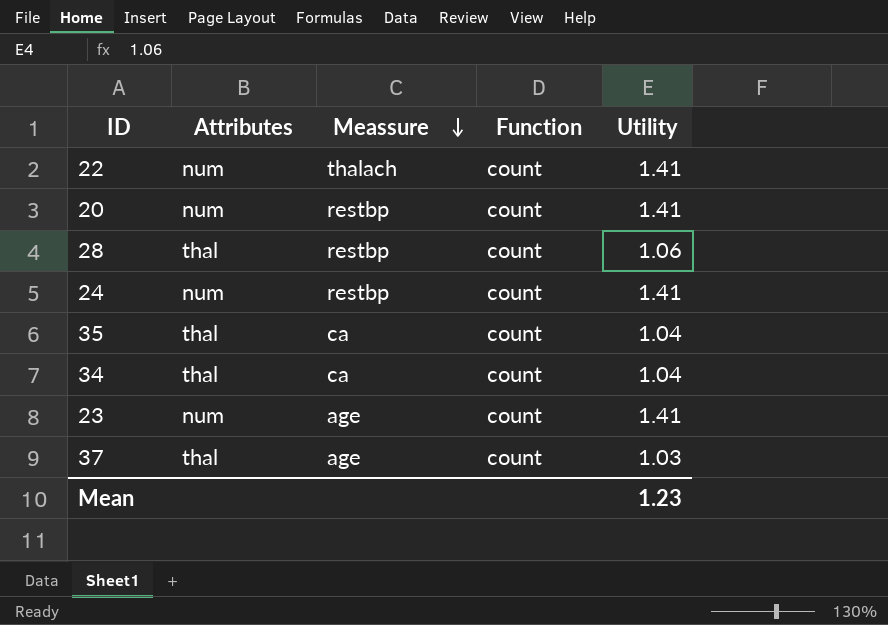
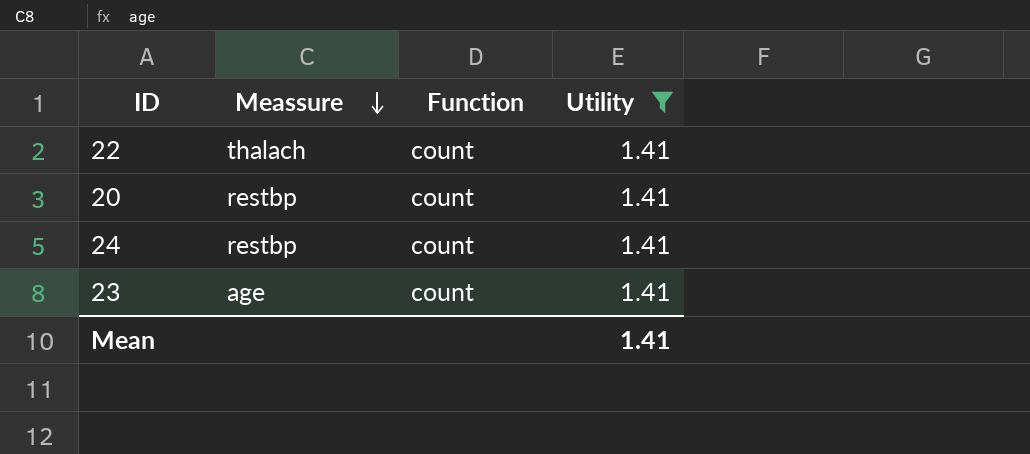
filter: none -> Utility = 1.41
column Attributes | position: 2 -> none
Mean | Utility: 1.23 -> 1.41

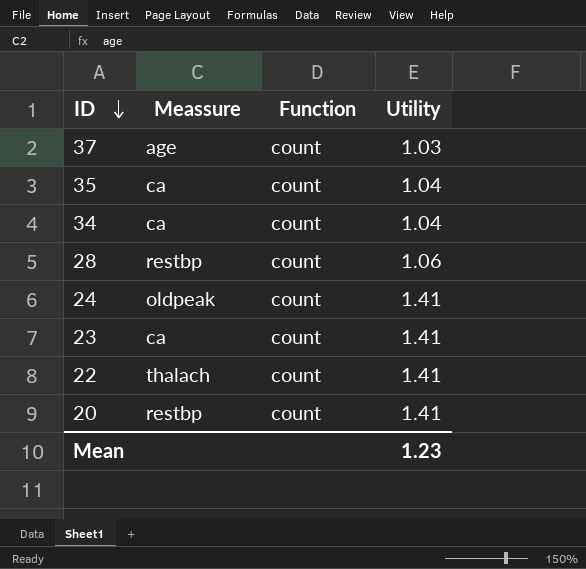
filter: Utility = 1.41 -> none
row order: Meassure descending -> ID descending
24 | Meassure: restbp -> oldpeak
23 | Meassure: age -> ca
Mean | Utility: 1.41 -> 1.23

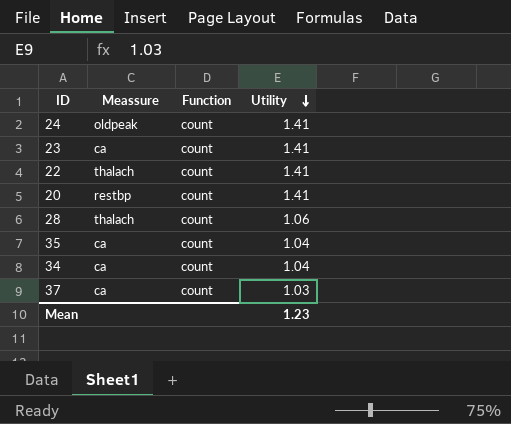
row order: ID descending -> Utility descending
28 | Meassure: restbp -> thalach
37 | Meassure: age -> ca

